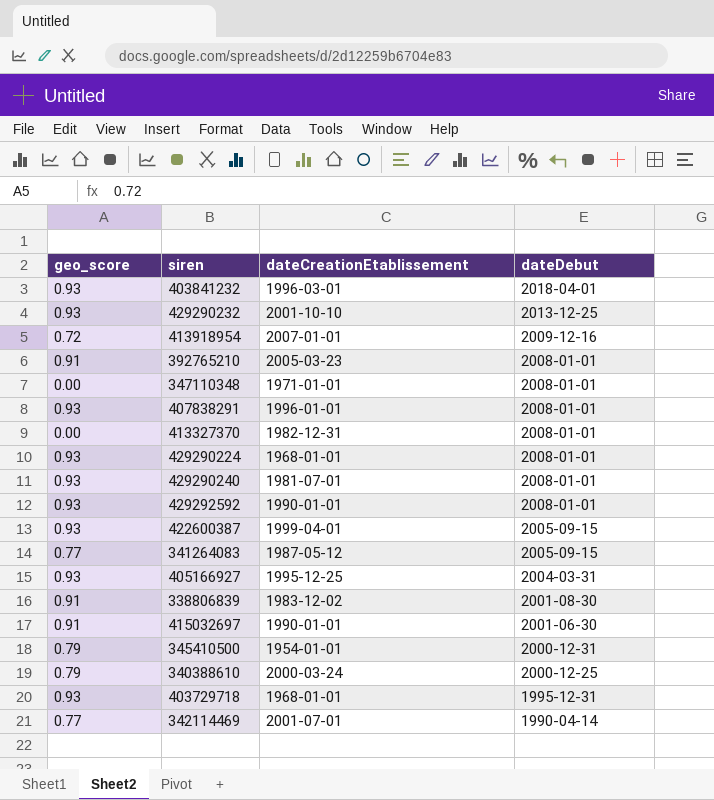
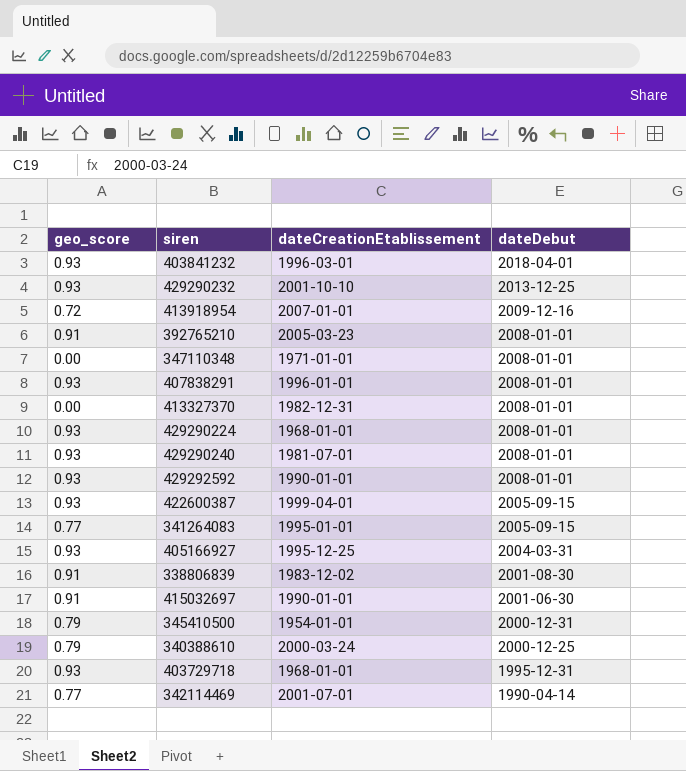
341264083 | dateCreationEtablissement: 1987-05-12 -> 1995-01-01

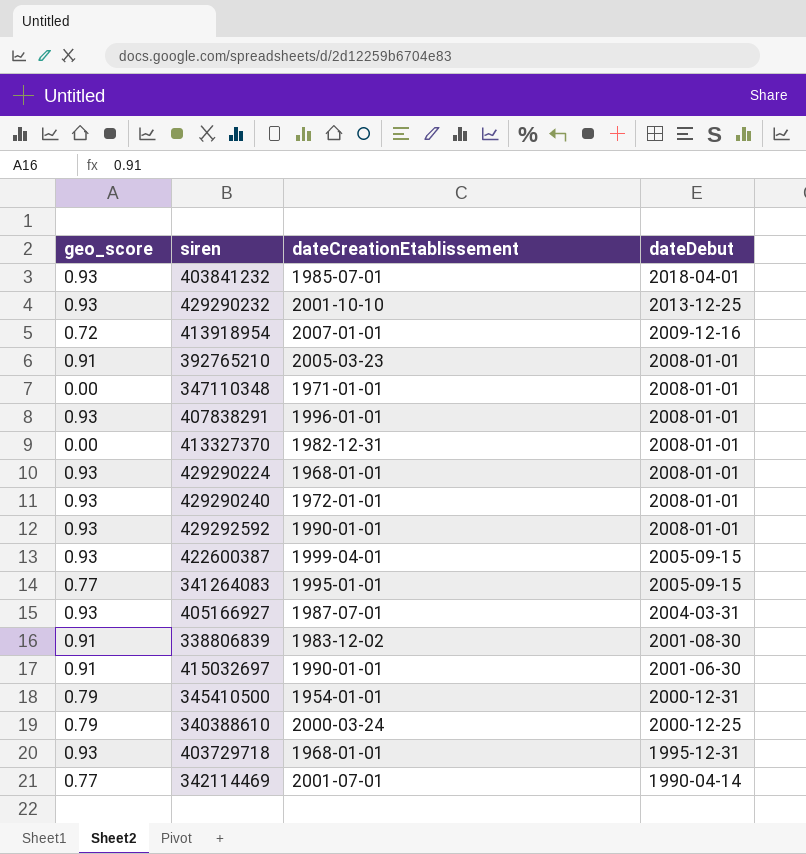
403841232 | dateCreationEtablissement: 1996-03-01 -> 1985-07-01
429290240 | dateCreationEtablissement: 1981-07-01 -> 1972-01-01
405166927 | dateCreationEtablissement: 1995-12-25 -> 1987-07-01

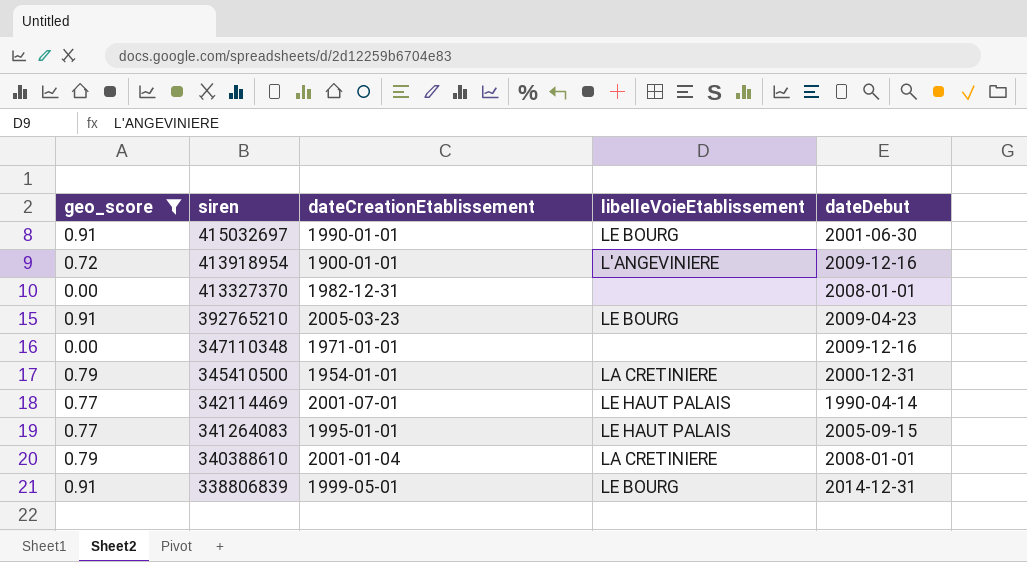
filter: none -> geo_score != 0.93
row order: dateDebut descending -> siren descending
column libelleVoieEtablissement | position: none -> 4
413918954 | dateCreationEtablissement: 2007-01-01 -> 1900-01-01
392765210 | dateDebut: 2008-01-01 -> 2009-04-23
347110348 | dateDebut: 2008-01-01 -> 2009-12-16
340388610 | dateCreationEtablissement: 2000-03-24 -> 2001-01-04
340388610 | dateDebut: 2000-12-25 -> 2008-01-01
338806839 | dateCreationEtablissement: 1983-12-02 -> 1999-05-01
338806839 | dateDebut: 2001-08-30 -> 2014-12-31

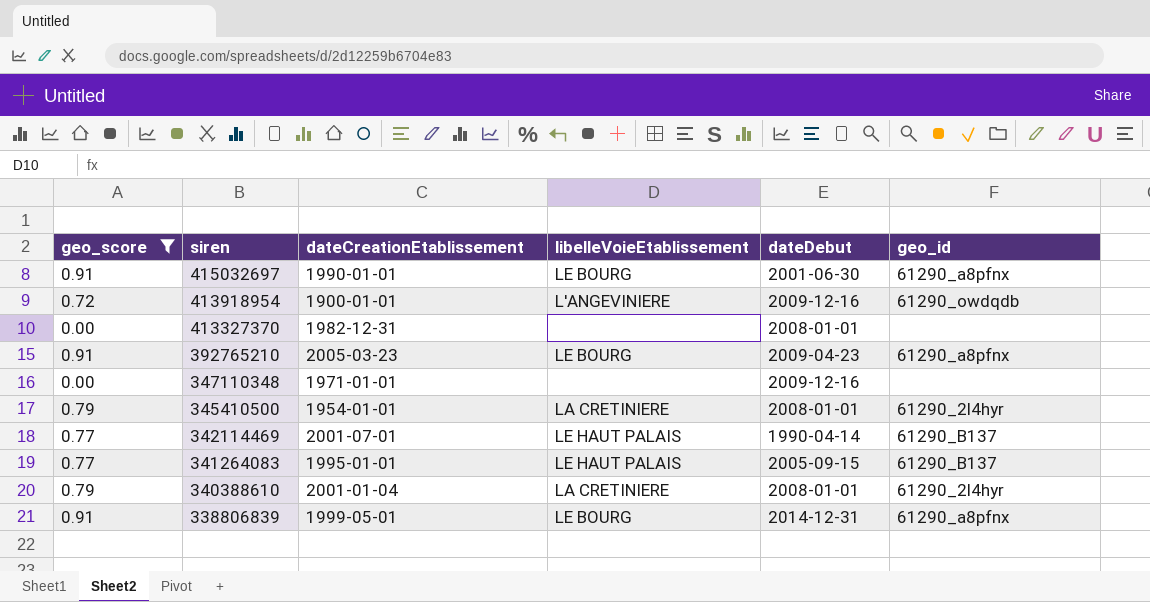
column geo_id | position: none -> 6
345410500 | dateDebut: 2000-12-31 -> 2008-01-01

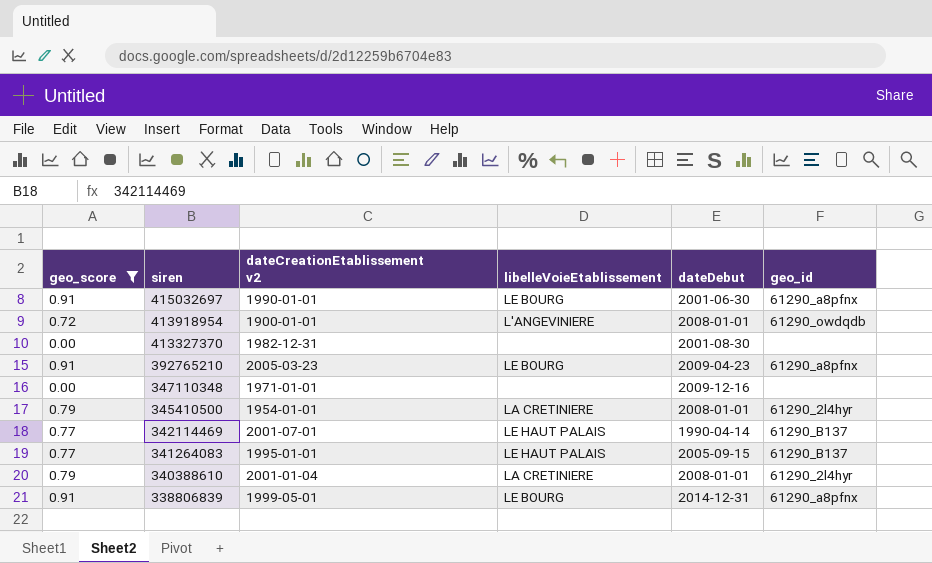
column name: dateCreationEtablissement -> dateCreationEtablissement v2
413918954 | dateDebut: 2009-12-16 -> 2008-01-01
413327370 | dateDebut: 2008-01-01 -> 2001-08-30

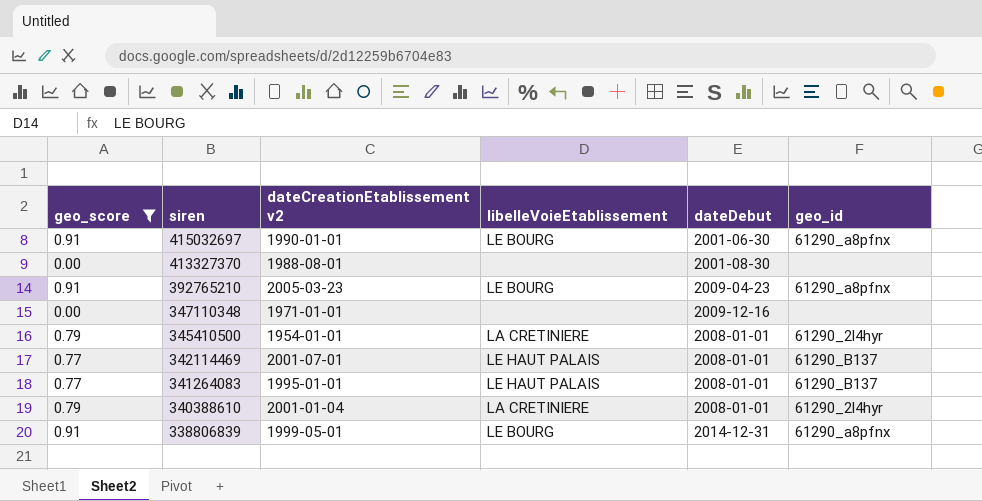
row 413918954: 0.72 | 1900-01-01 | L'ANGEVINIERE | 2008-01-01 | 61290_owdqdb -> none
413327370 | dateCreationEtablissement v2: 1982-12-31 -> 1988-08-01
342114469 | dateDebut: 1990-04-14 -> 2008-01-01
341264083 | dateDebut: 2005-09-15 -> 2008-01-01

